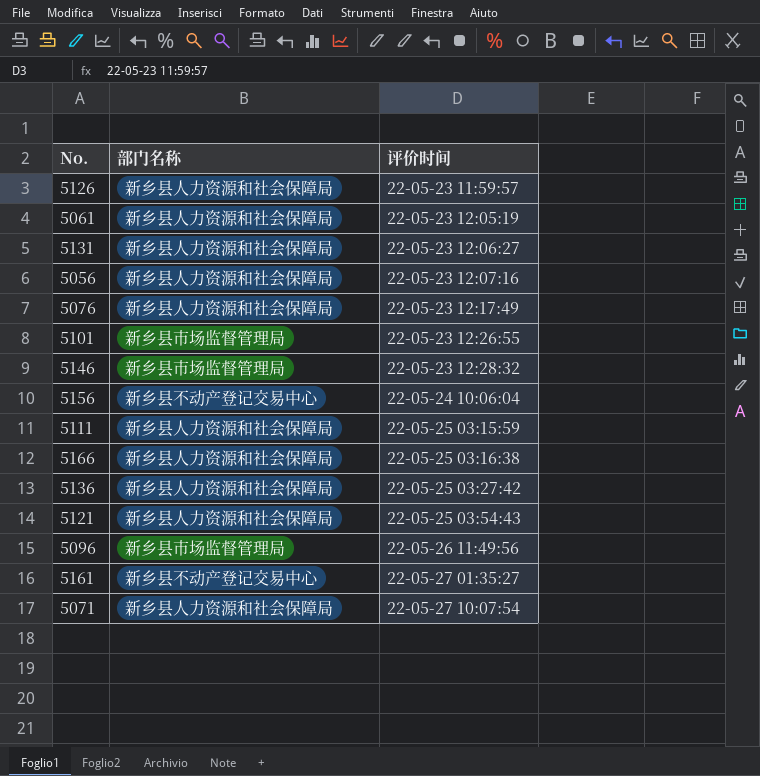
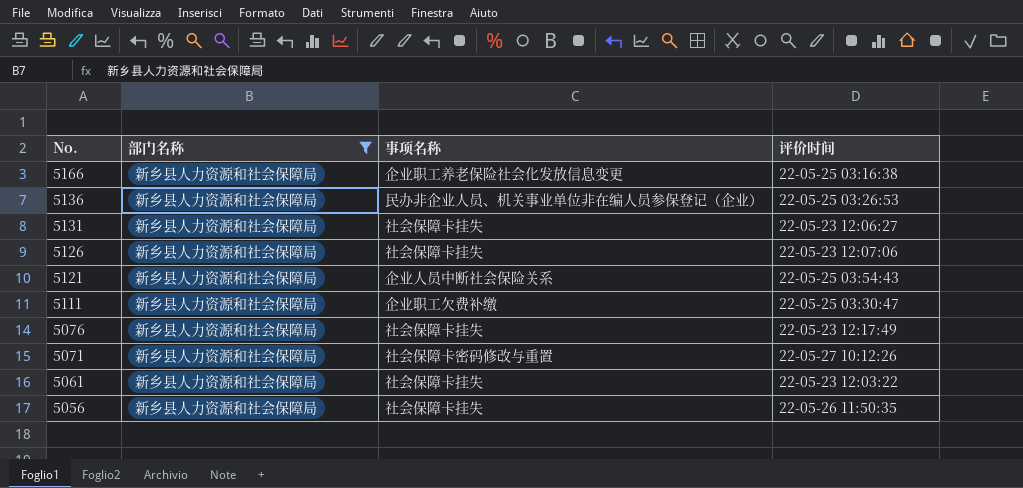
filter: none -> 部门名称 = 新乡县人力资源和社会保障局
row order: 评价时间 ascending -> No. descending
column 事项名称 | position: none -> 3
5136 | 评价时间: 22-05-25 03:27:42 -> 22-05-25 03:26:53
5126 | 评价时间: 22-05-23 11:59:57 -> 22-05-23 12:07:06
5111 | 评价时间: 22-05-25 03:15:59 -> 22-05-25 03:30:47
5071 | 评价时间: 22-05-27 10:07:54 -> 22-05-27 10:12:26
5061 | 评价时间: 22-05-23 12:05:19 -> 22-05-23 12:03:22
5056 | 评价时间: 22-05-23 12:07:16 -> 22-05-26 11:50:35

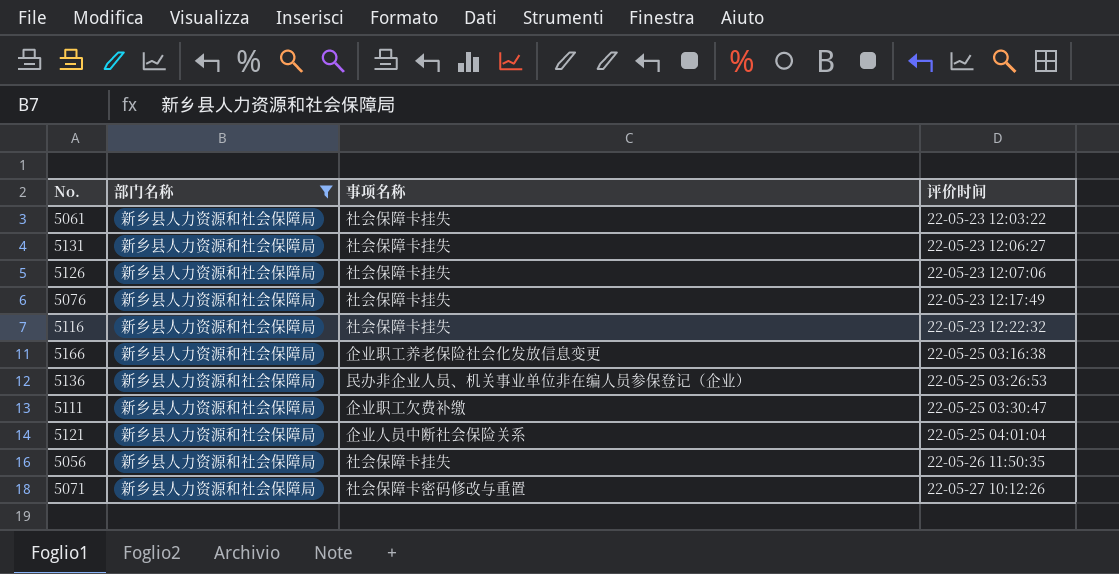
row order: No. descending -> 评价时间 ascending
row 5116: none -> 新乡县人力资源和社会保障局 | 社会保障卡挂失 | 22-05-23 12:22:32
5121 | 评价时间: 22-05-25 03:54:43 -> 22-05-25 04:01:04

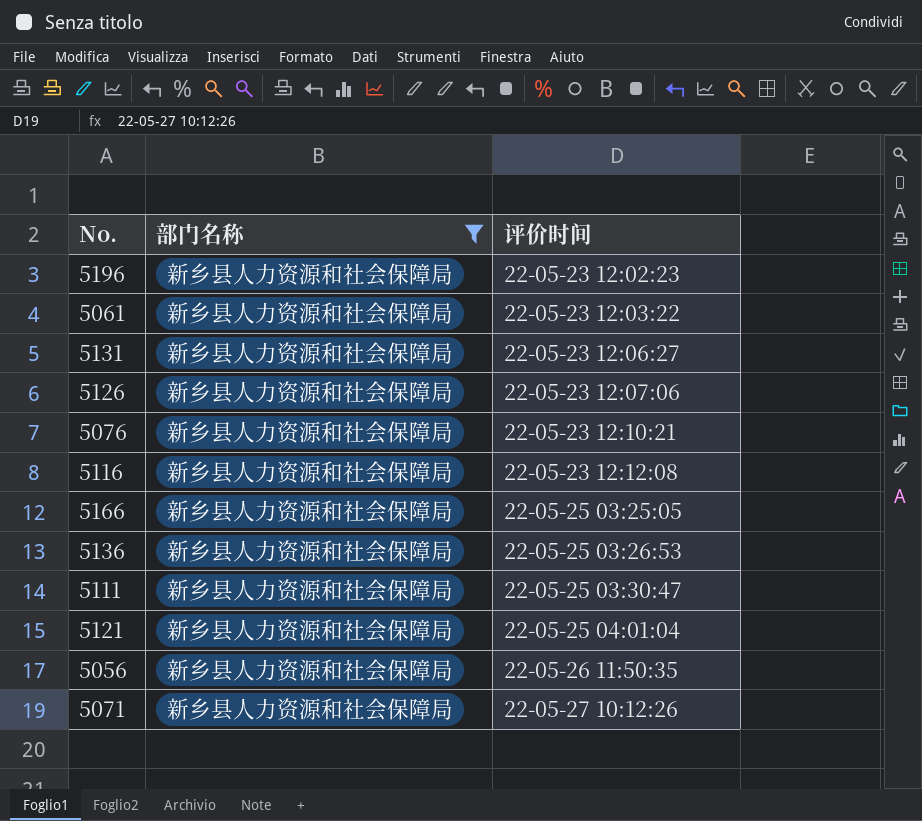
column 事项名称 | position: 3 -> none
row 5196: none -> 新乡县人力资源和社会保障局 | 22-05-23 12:02:23
5076 | 评价时间: 22-05-23 12:17:49 -> 22-05-23 12:10:21
5116 | 评价时间: 22-05-23 12:22:32 -> 22-05-23 12:12:08
5166 | 评价时间: 22-05-25 03:16:38 -> 22-05-25 03:25:05

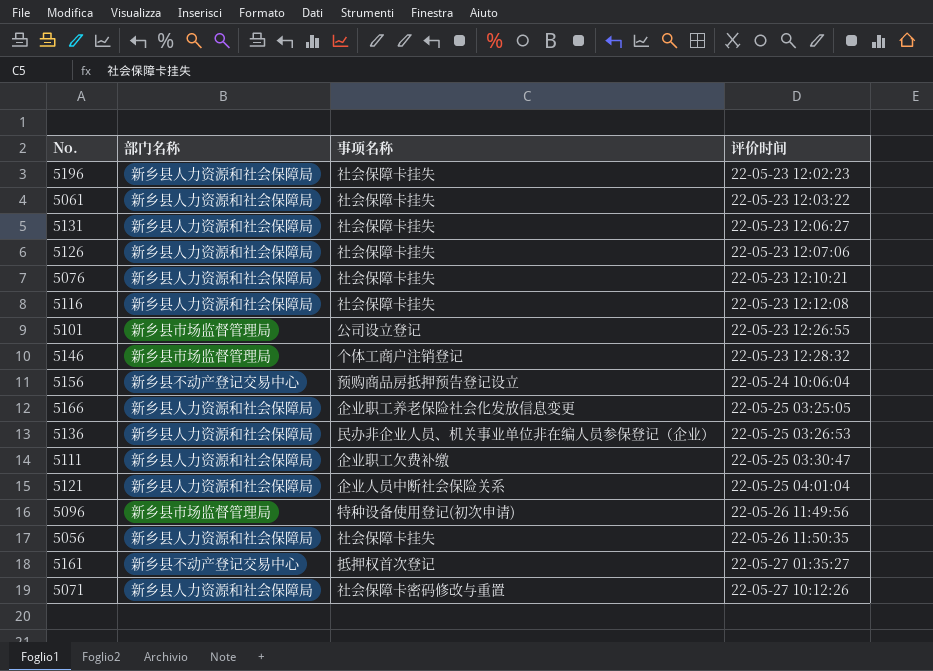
filter: 部门名称 = 新乡县人力资源和社会保障局 -> none
column 事项名称 | position: none -> 3

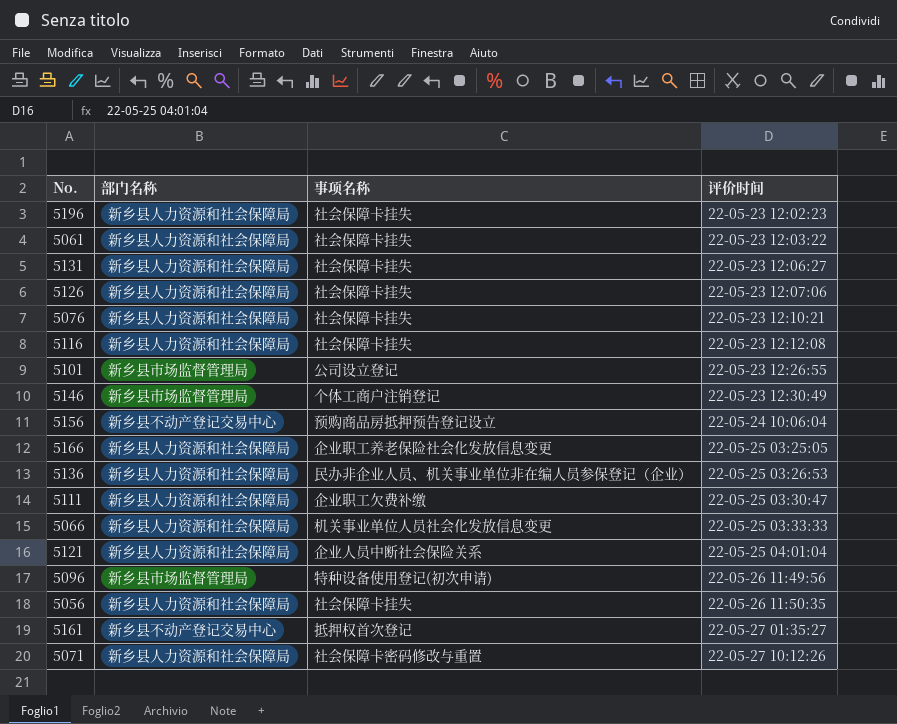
5146 | 评价时间: 22-05-23 12:28:32 -> 22-05-23 12:30:49
row 5066: none -> 新乡县人力资源和社会保障局 | 机关事业单位人员社会化发放信息变更 | 22-05-25 03:33:33

